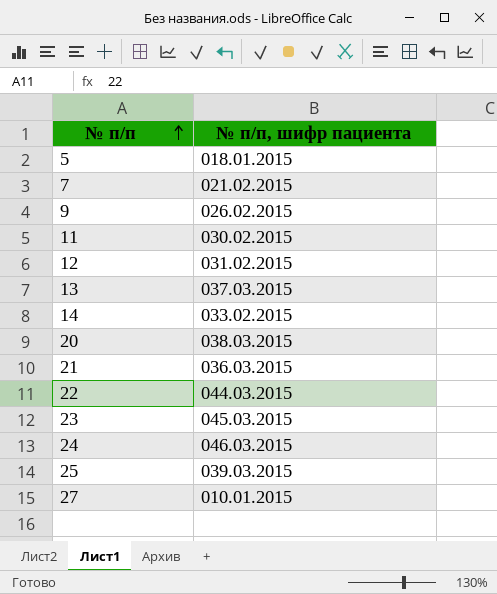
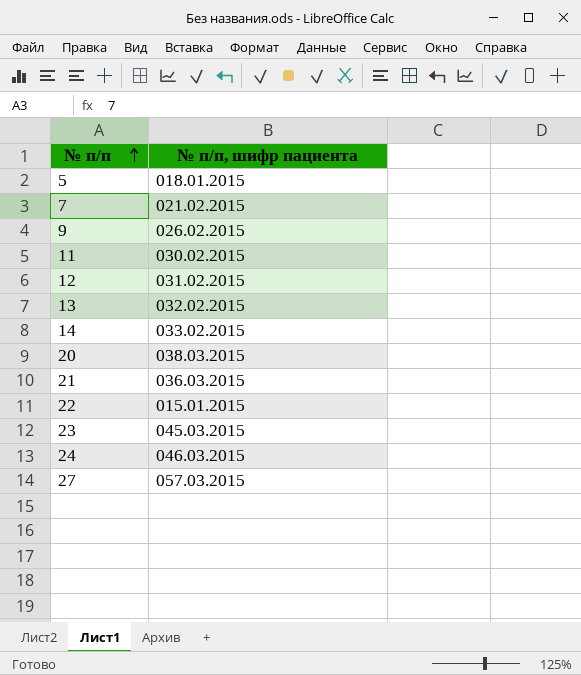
row 25: 039.03.2015 -> none
13 | № п/п, шифр пациента: 037.03.2015 -> 032.02.2015
22 | № п/п, шифр пациента: 044.03.2015 -> 015.01.2015
27 | № п/п, шифр пациента: 010.01.2015 -> 057.03.2015

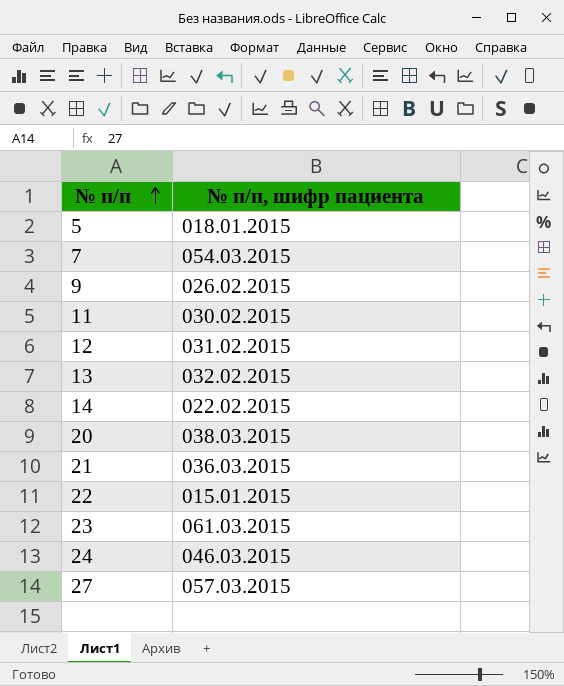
7 | № п/п, шифр пациента: 021.02.2015 -> 054.03.2015
14 | № п/п, шифр пациента: 033.02.2015 -> 022.02.2015
23 | № п/п, шифр пациента: 045.03.2015 -> 061.03.2015

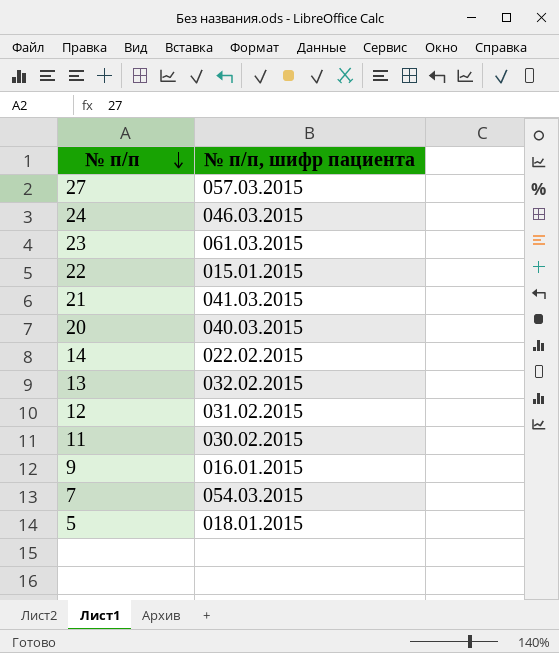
row order: № п/п ascending -> № п/п descending
21 | № п/п, шифр пациента: 036.03.2015 -> 041.03.2015
20 | № п/п, шифр пациента: 038.03.2015 -> 040.03.2015
9 | № п/п, шифр пациента: 026.02.2015 -> 016.01.2015

